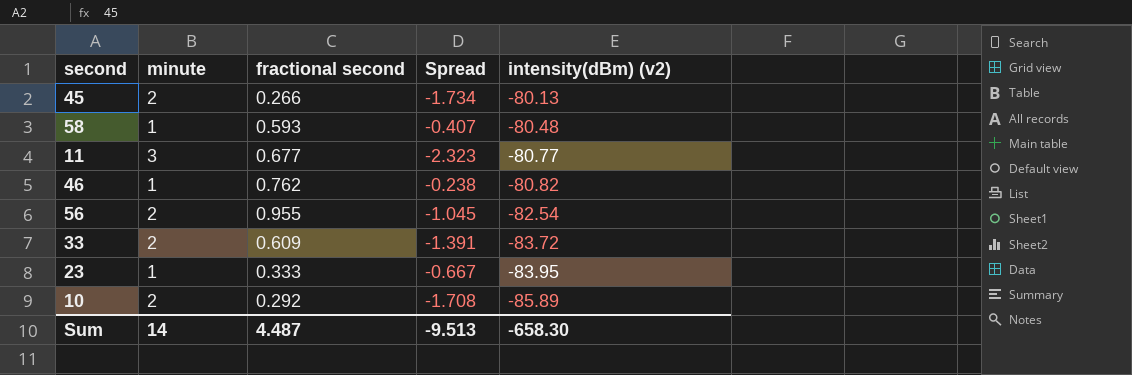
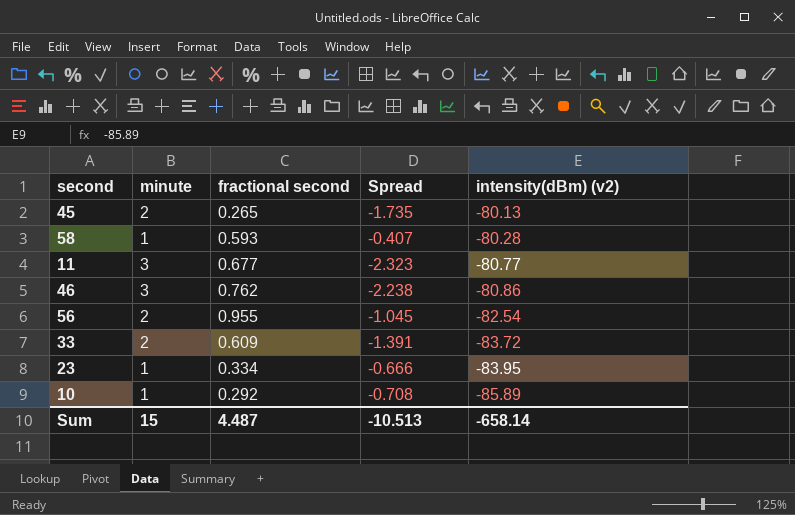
45 | fractional second: 0.266 -> 0.265
45 | Spread: -1.734 -> -1.735
58 | intensity(dBm) (v2): -80.48 -> -80.28
46 | minute: 1 -> 3
46 | Spread: -0.238 -> -2.238
46 | intensity(dBm) (v2): -80.82 -> -80.86
23 | fractional second: 0.333 -> 0.334
23 | Spread: -0.667 -> -0.666
10 | minute: 2 -> 1
10 | Spread: -1.708 -> -0.708
Sum | minute: 14 -> 15
Sum | Spread: -9.513 -> -10.513
Sum | intensity(dBm) (v2): -658.30 -> -658.14

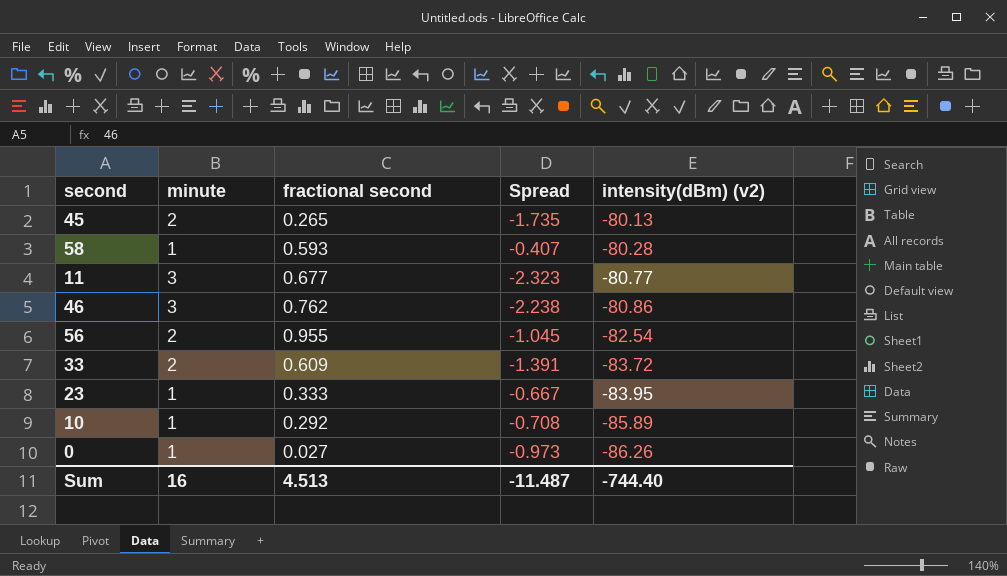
23 | fractional second: 0.334 -> 0.333
23 | Spread: -0.666 -> -0.667
row 0: none -> 1 | 0.027 | -0.973 | -86.26
Sum | minute: 15 -> 16
Sum | fractional second: 4.487 -> 4.513
Sum | Spread: -10.513 -> -11.487
Sum | intensity(dBm) (v2): -658.14 -> -744.40

